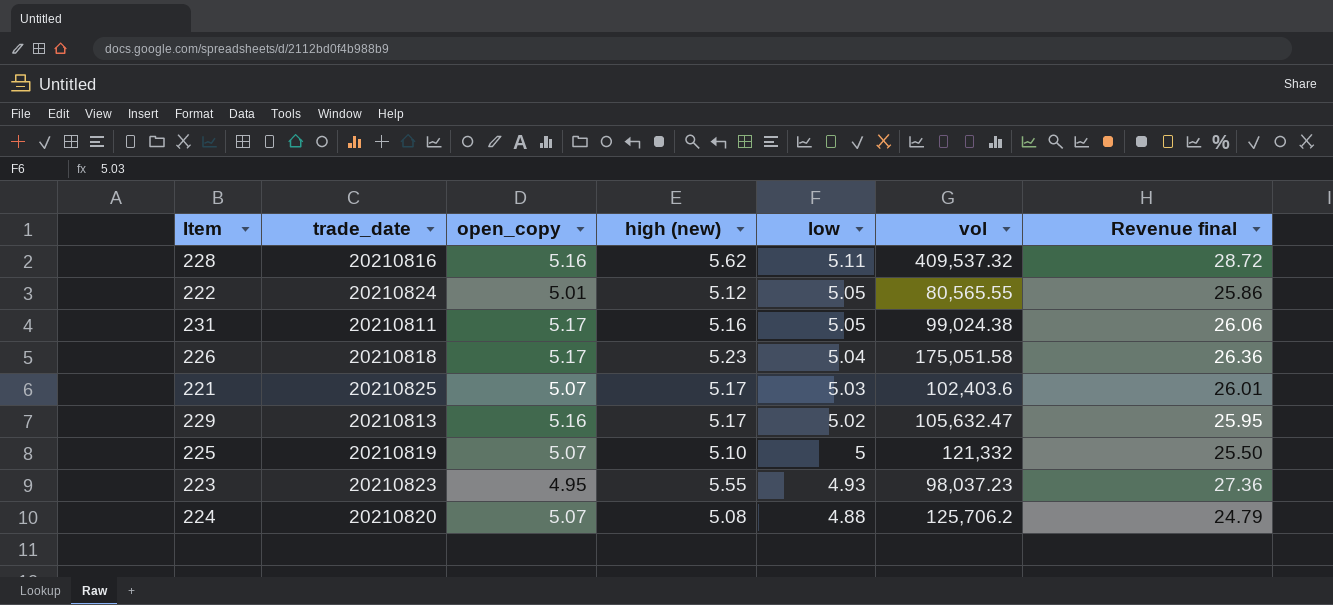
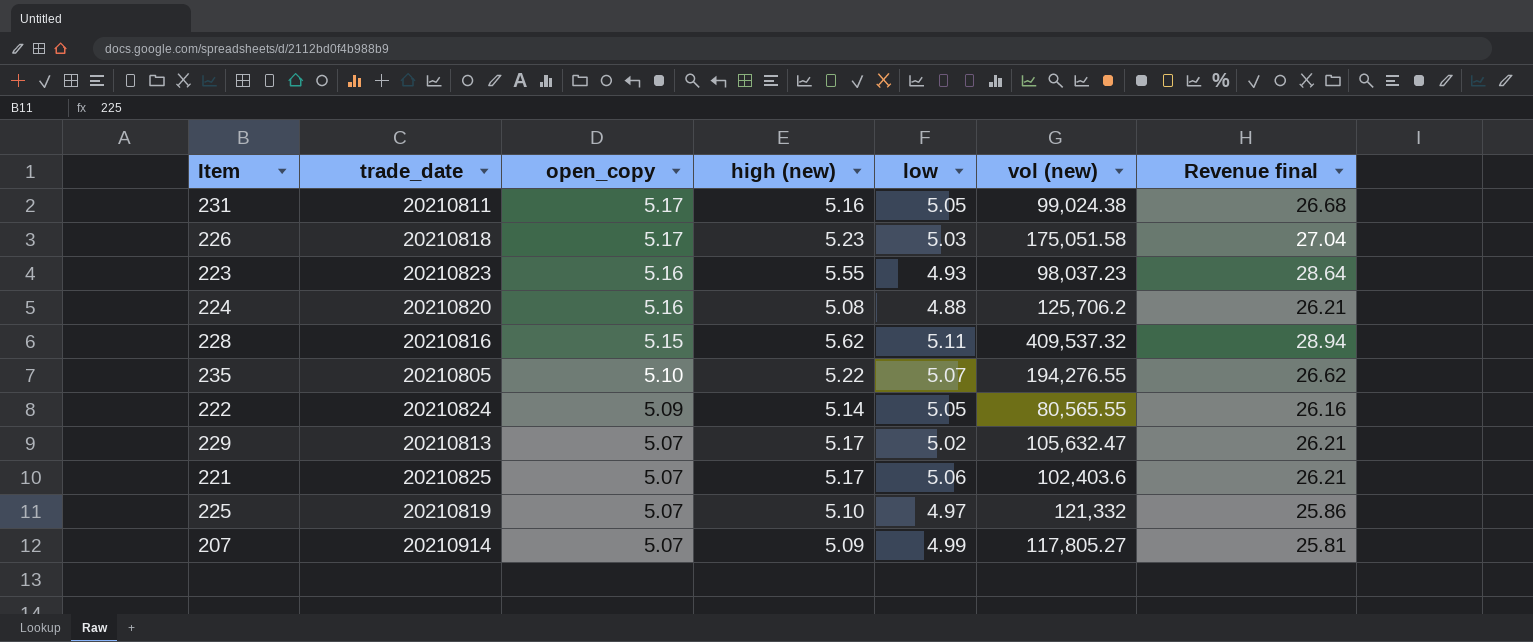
row order: low descending -> open_copy descending
column name: vol -> vol (new)
column Revenue final | formula: [high (new)] * [low] -> [open_copy] * [high (new)]
226 | low: 5.04 -> 5.03
223 | open_copy: 4.95 -> 5.16
224 | open_copy: 5.07 -> 5.16
228 | open_copy: 5.16 -> 5.15
row 235: none -> 20210805 | 5.10 | 5.22 | 5.07 | 194,276.55 | 26.62
222 | open_copy: 5.01 -> 5.09
222 | high (new): 5.12 -> 5.14
229 | open_copy: 5.16 -> 5.07
221 | low: 5.03 -> 5.06
225 | low: 5 -> 4.97
row 207: none -> 20210914 | 5.07 | 5.09 | 4.99 | 117,805.27 | 25.81

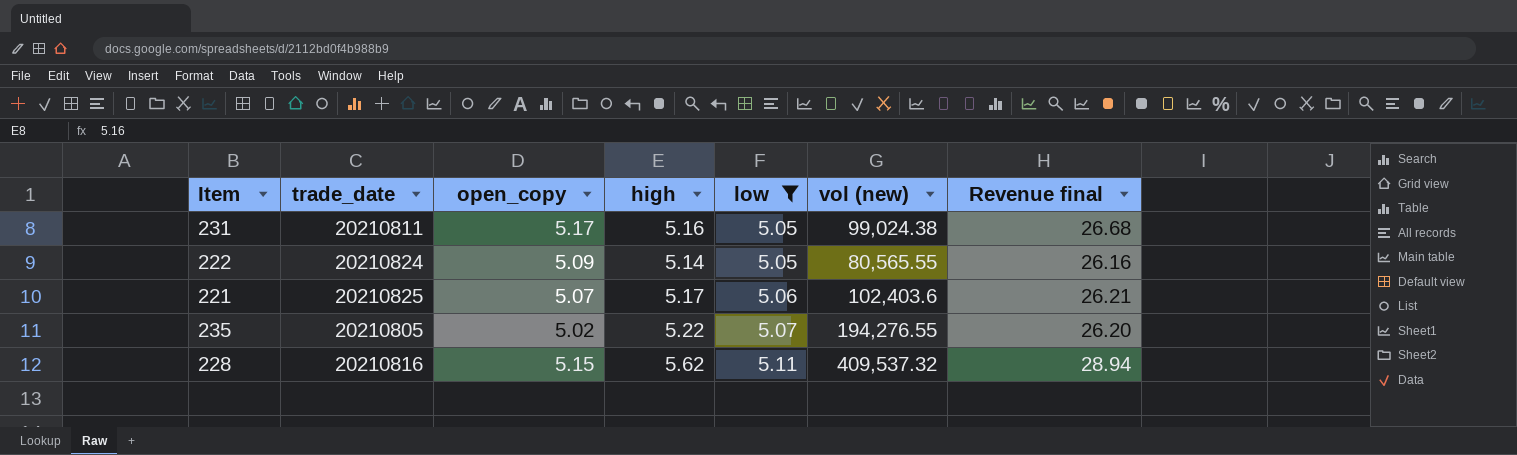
filter: none -> low >= 5.05
row order: open_copy descending -> low ascending
column name: high (new) -> high
235 | open_copy: 5.10 -> 5.02
235 | Revenue final: 26.62 -> 26.20

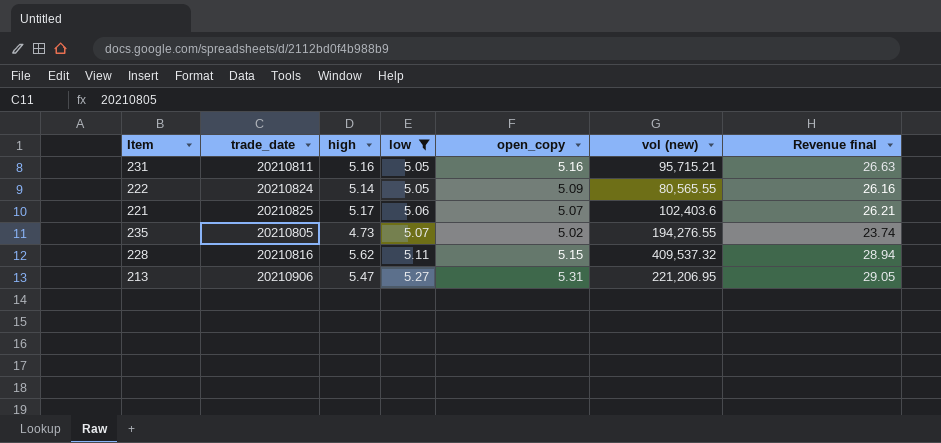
column open_copy | position: 3 -> 5
231 | open_copy: 5.17 -> 5.16
231 | vol (new): 99,024.38 -> 95,715.21
231 | Revenue final: 26.68 -> 26.63
235 | high: 5.22 -> 4.73
235 | Revenue final: 26.20 -> 23.74
row 213: none -> 20210906 | 5.47 | 5.27 | 5.31 | 221,206.95 | 29.05

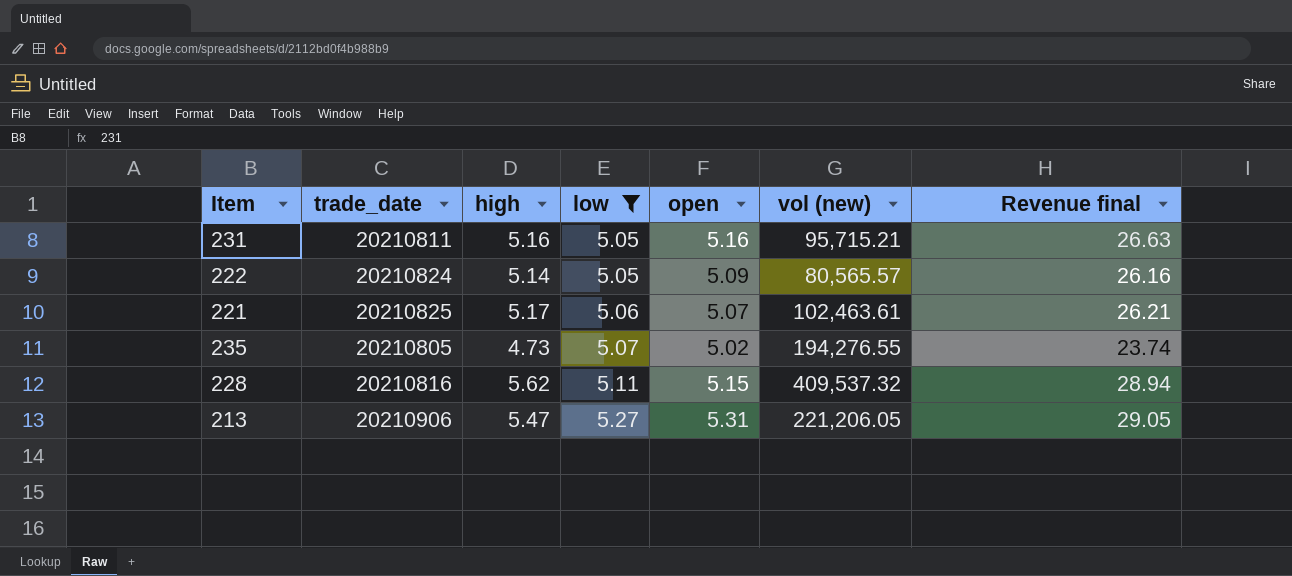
column name: open_copy -> open
222 | vol (new): 80,565.55 -> 80,565.57
221 | vol (new): 102,403.6 -> 102,463.61
213 | vol (new): 221,206.95 -> 221,206.05

